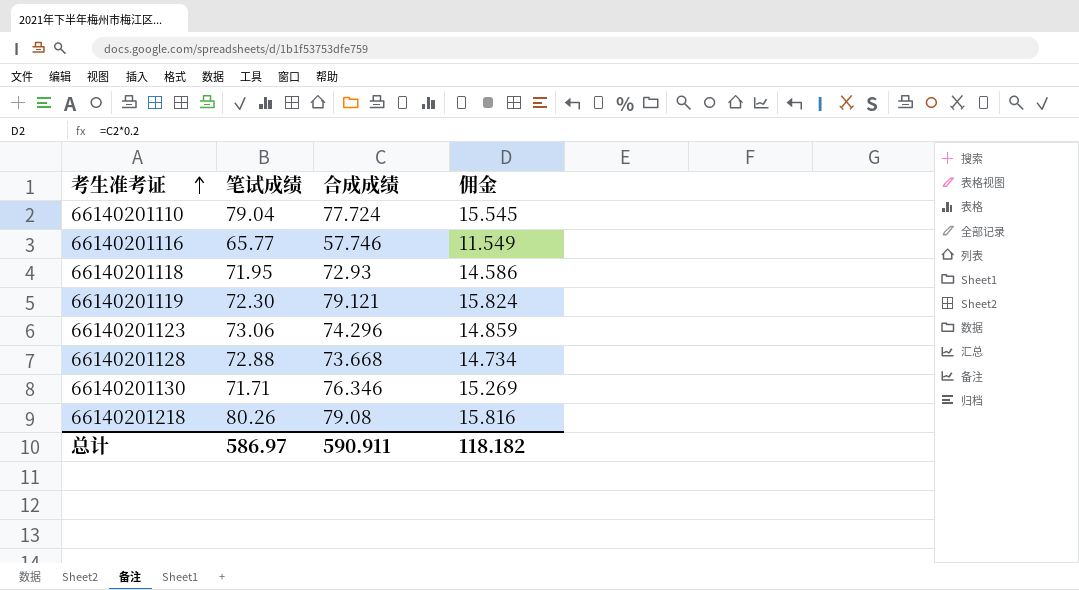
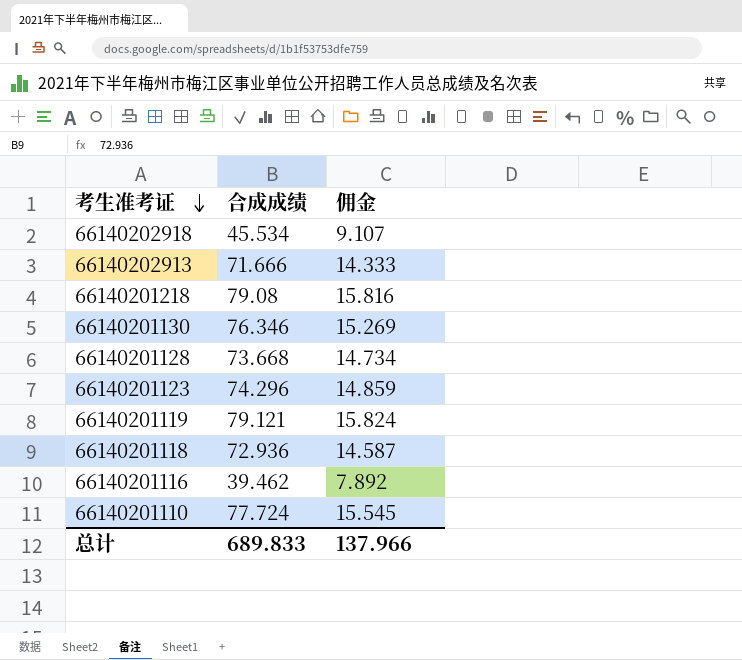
row order: 考生准考证 ascending -> 考生准考证 descending
column 笔试成绩 | position: 2 -> none
row 66140202918: none -> 45.534 | 9.107
row 66140202913: none -> 71.666 | 14.333
66140201118 | 合成成绩: 72.93 -> 72.936
66140201118 | 佣金: 14.586 -> 14.587
66140201116 | 合成成绩: 57.746 -> 39.462
66140201116 | 佣金: 11.549 -> 7.892
总计 | 合成成绩: 590.911 -> 689.833
总计 | 佣金: 118.182 -> 137.966

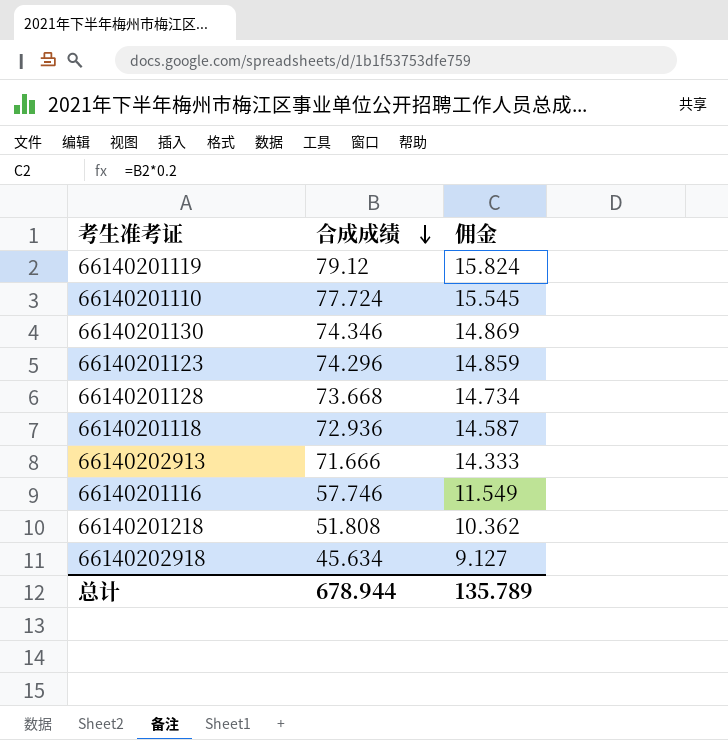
row order: 考生准考证 descending -> 合成成绩 descending
66140201119 | 合成成绩: 79.121 -> 79.12
66140201130 | 合成成绩: 76.346 -> 74.346
66140201130 | 佣金: 15.269 -> 14.869
66140201116 | 合成成绩: 39.462 -> 57.746
66140201116 | 佣金: 7.892 -> 11.549
66140201218 | 合成成绩: 79.08 -> 51.808
66140201218 | 佣金: 15.816 -> 10.362
66140202918 | 合成成绩: 45.534 -> 45.634
66140202918 | 佣金: 9.107 -> 9.127
总计 | 合成成绩: 689.833 -> 678.944
总计 | 佣金: 137.966 -> 135.789

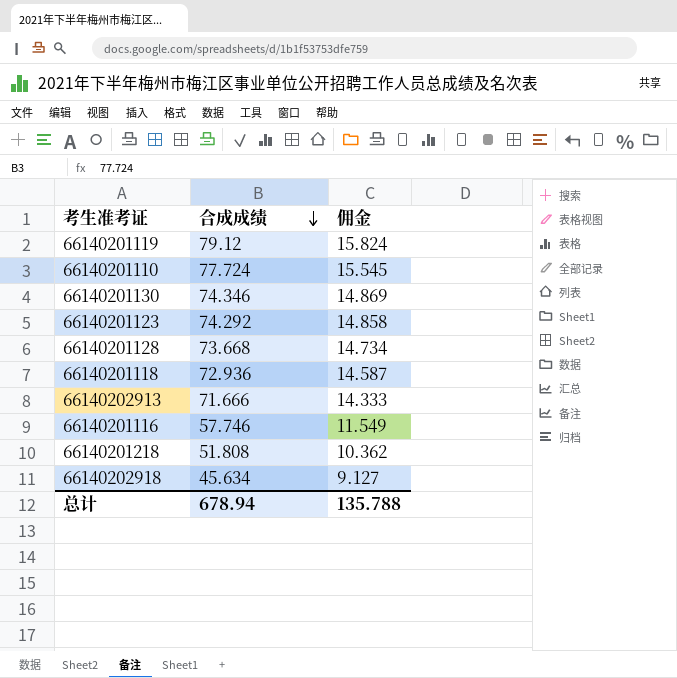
66140201123 | 合成成绩: 74.296 -> 74.292
66140201123 | 佣金: 14.859 -> 14.858
总计 | 合成成绩: 678.944 -> 678.94
总计 | 佣金: 135.789 -> 135.788

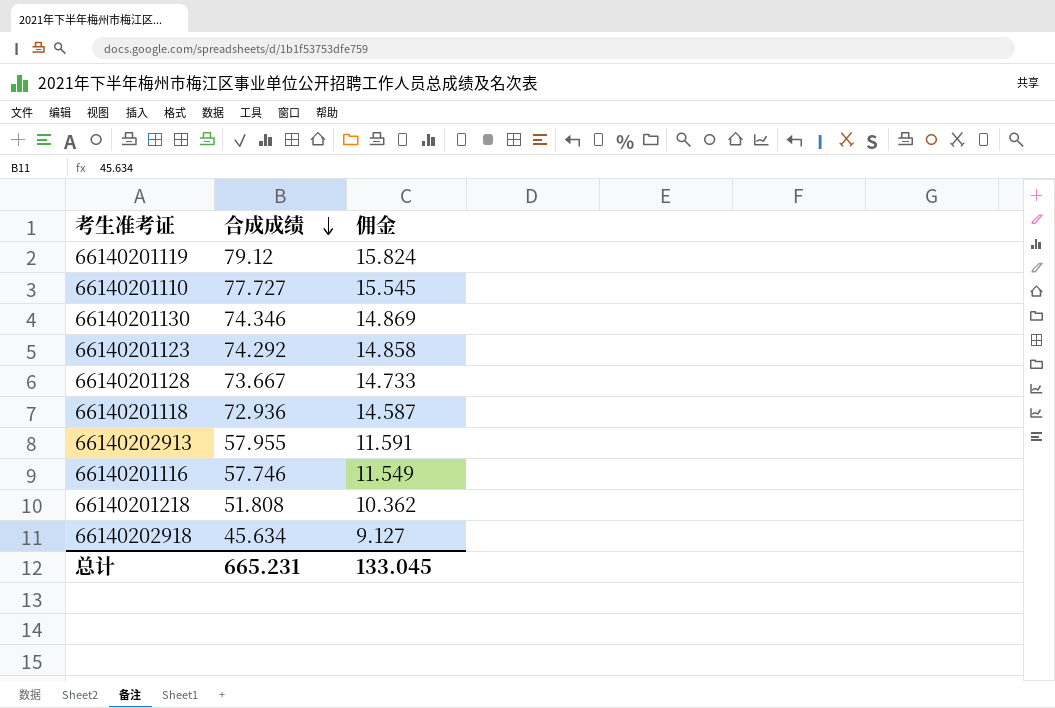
66140201110 | 合成成绩: 77.724 -> 77.727
66140201128 | 合成成绩: 73.668 -> 73.667
66140201128 | 佣金: 14.734 -> 14.733
66140202913 | 合成成绩: 71.666 -> 57.955
66140202913 | 佣金: 14.333 -> 11.591
总计 | 合成成绩: 678.94 -> 665.231
总计 | 佣金: 135.788 -> 133.045

